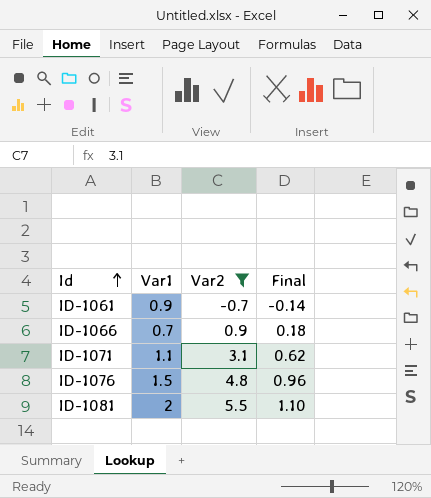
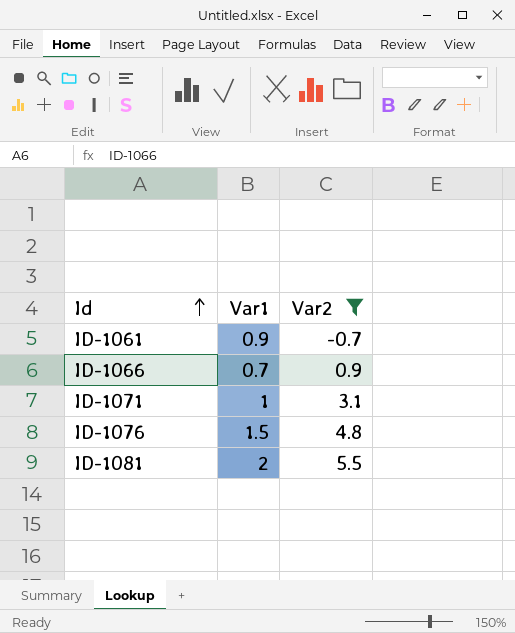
column Final | formula: [Var2] * 0.2 -> none
ID-1071 | Var1: 1.1 -> 1

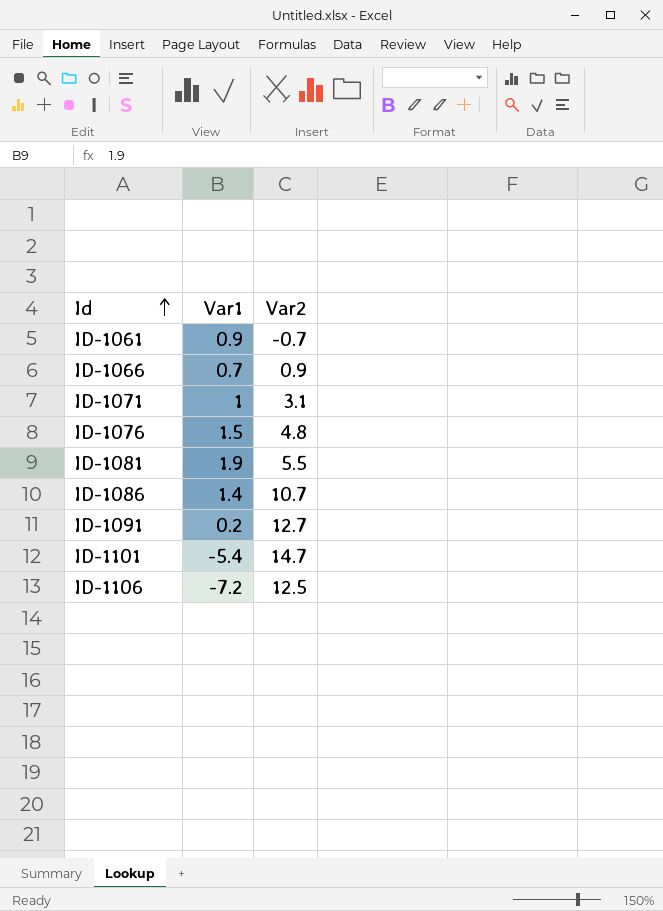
filter: Var2 <= 5.5 -> none
ID-1081 | Var1: 2 -> 1.9

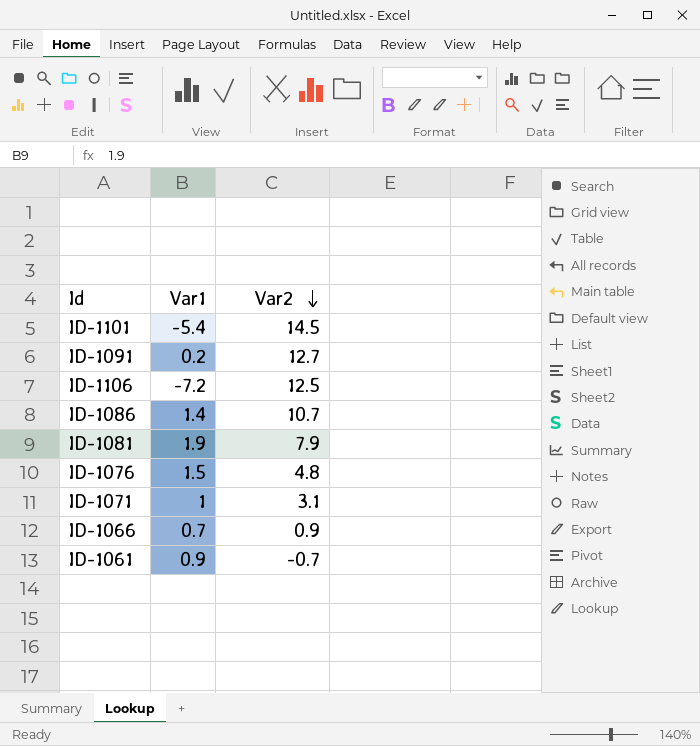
row order: Id ascending -> Var2 descending
ID-1101 | Var2: 14.7 -> 14.5
ID-1081 | Var2: 5.5 -> 7.9

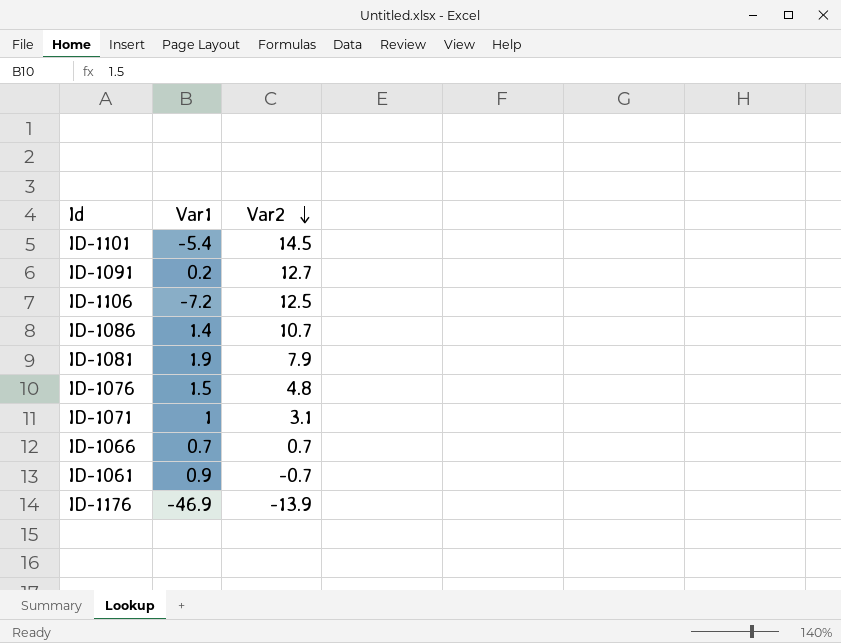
ID-1066 | Var2: 0.9 -> 0.7
row ID-1176: none -> -46.9 | -13.9

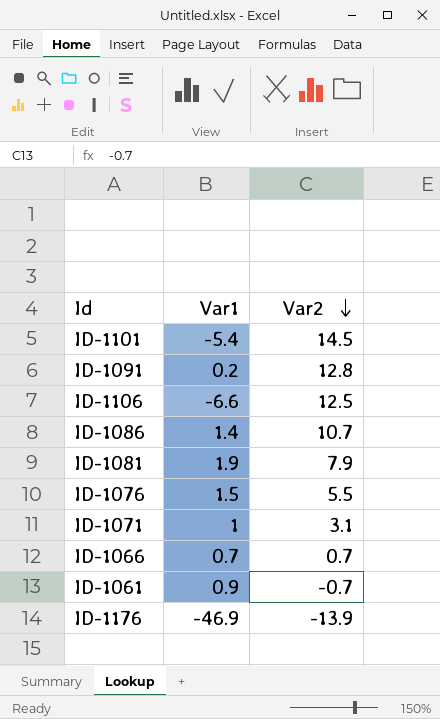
ID-1091 | Var2: 12.7 -> 12.8
ID-1106 | Var1: -7.2 -> -6.6
ID-1076 | Var2: 4.8 -> 5.5

